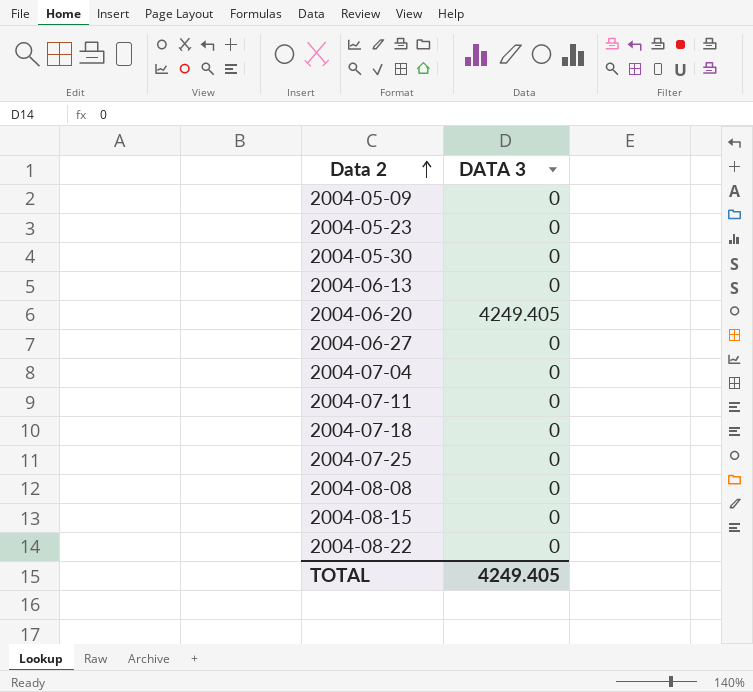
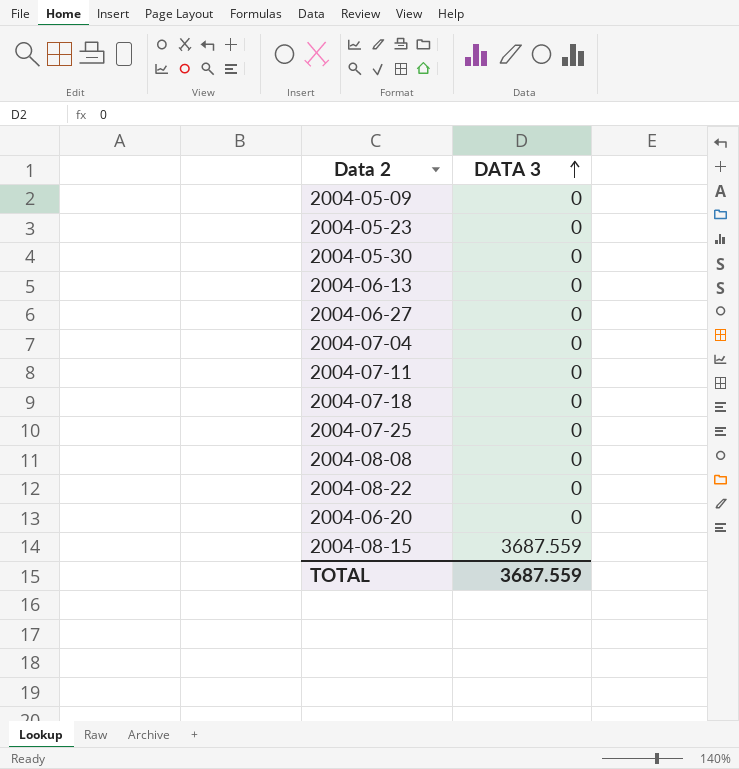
row order: Data 2 ascending -> DATA 3 ascending
2004-06-20 | DATA 3: 4249.405 -> 0
2004-08-15 | DATA 3: 0 -> 3687.559
TOTAL | DATA 3: 4249.405 -> 3687.559

